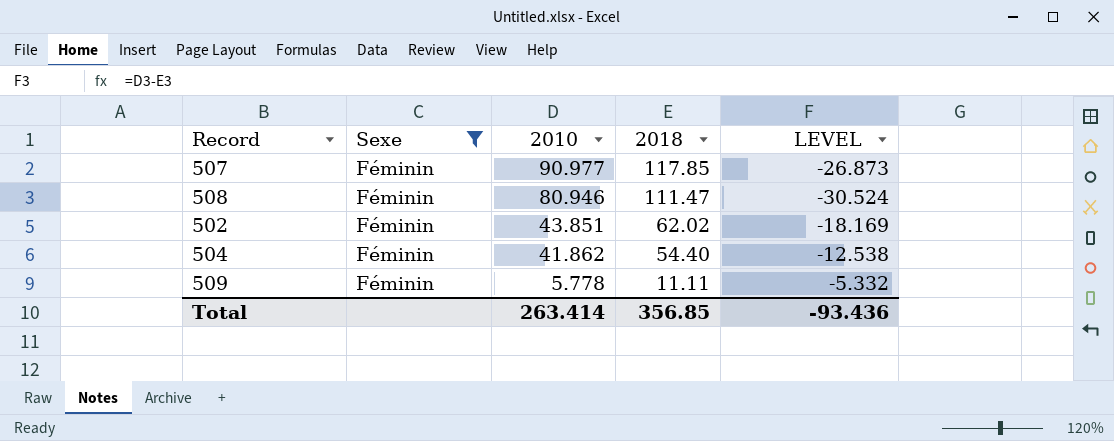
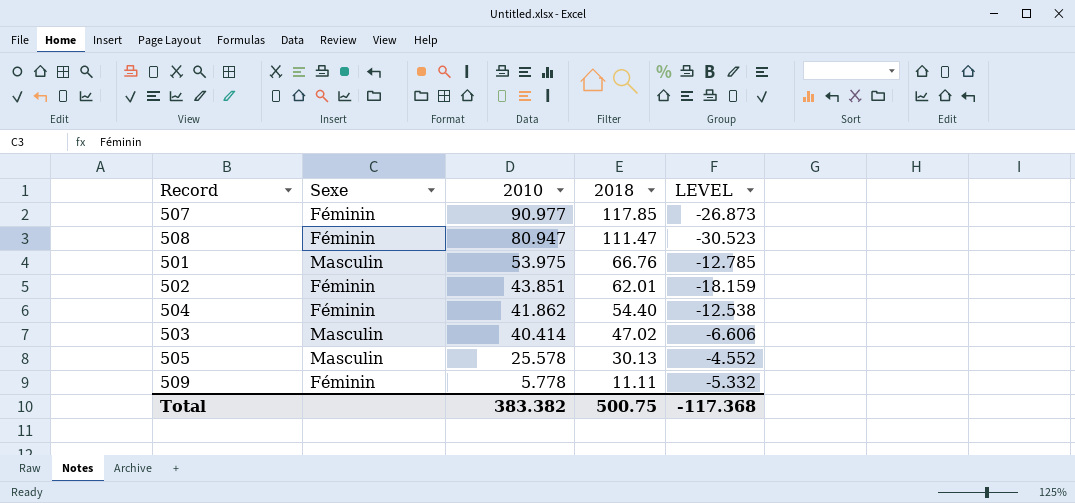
filter: Sexe = Féminin -> none
508 | 2010: 80.946 -> 80.947
508 | LEVEL: -30.524 -> -30.523
502 | 2018: 62.02 -> 62.01
502 | LEVEL: -18.169 -> -18.159
Total | 2010: 263.414 -> 383.382
Total | 2018: 356.85 -> 500.75
Total | LEVEL: -93.436 -> -117.368

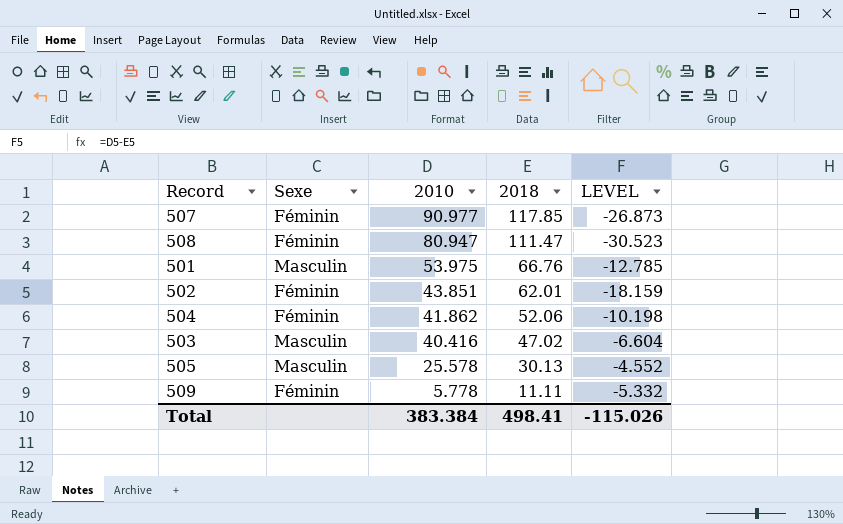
504 | 2018: 54.40 -> 52.06
504 | LEVEL: -12.538 -> -10.198
503 | 2010: 40.414 -> 40.416
503 | LEVEL: -6.606 -> -6.604
Total | 2010: 383.382 -> 383.384
Total | 2018: 500.75 -> 498.41
Total | LEVEL: -117.368 -> -115.026

